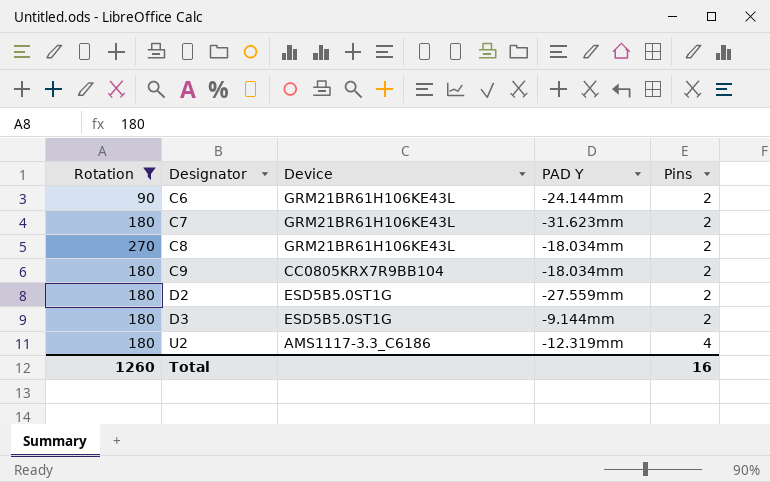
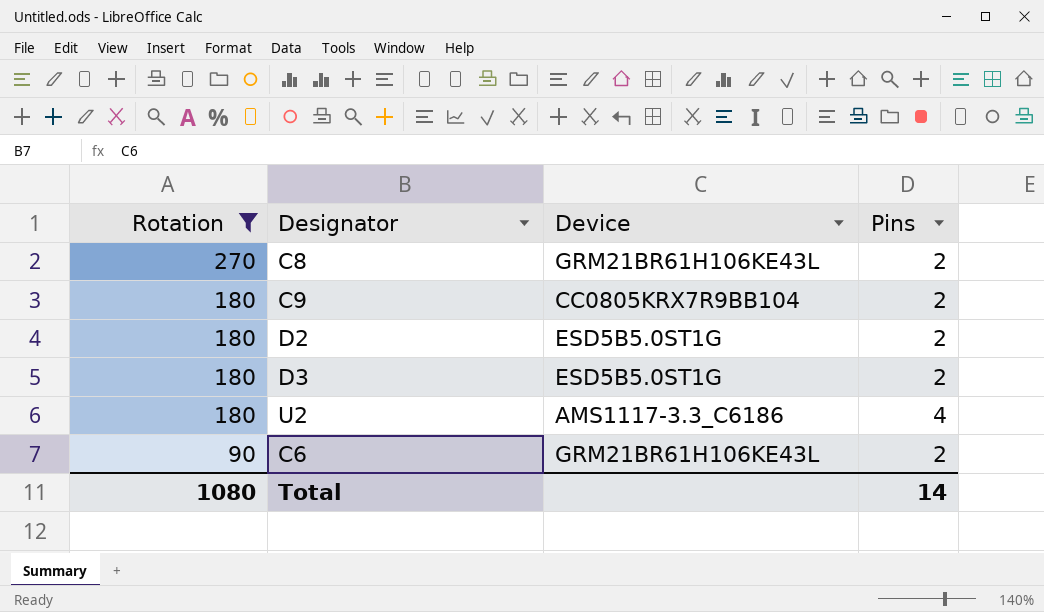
row order: Designator ascending -> Rotation descending
column PAD Y | position: 4 -> none
row C7: 180 | GRM21BR61H106KE43L | -31.623mm | 2 -> none
Total | Rotation: 1260 -> 1080
Total | Pins: 16 -> 14

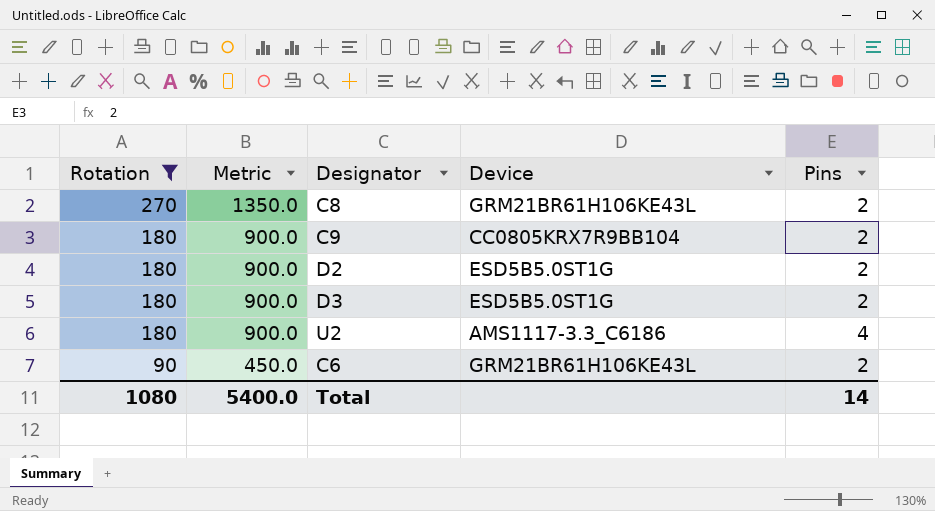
column Metric | formula: none -> [Rotation] * 5

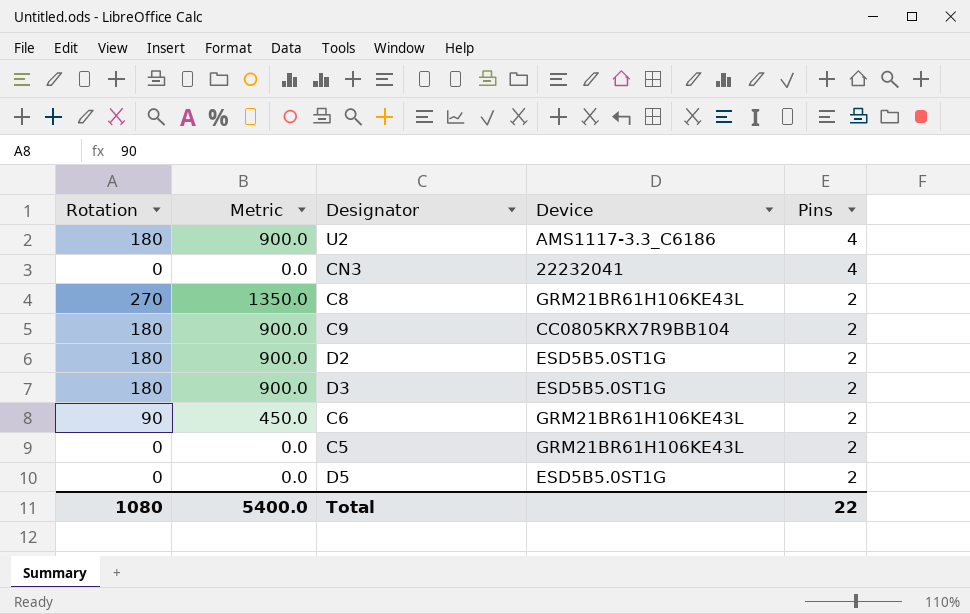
filter: Rotation != 0 -> none
row order: Rotation descending -> Pins descending
Total | Pins: 14 -> 22

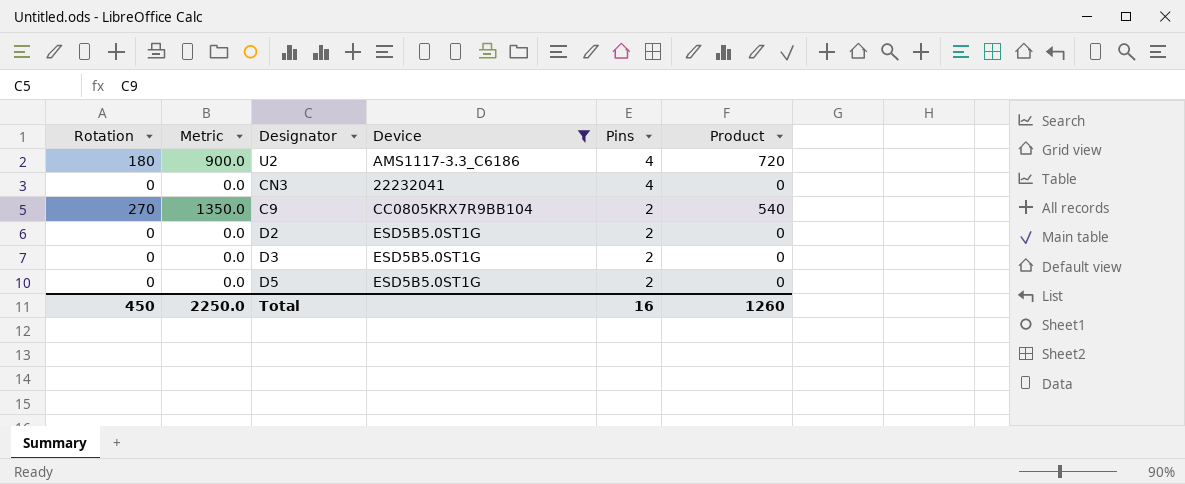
filter: none -> Device != GRM21BR61H106KE43L
column Product | formula: none -> [Rotation] * [Pins]
C9 | Rotation: 180 -> 270
C9 | Metric: 900.0 -> 1350.0
D2 | Rotation: 180 -> 0
D2 | Metric: 900.0 -> 0.0
D3 | Rotation: 180 -> 0
D3 | Metric: 900.0 -> 0.0
Total | Rotation: 1080 -> 450
Total | Metric: 5400.0 -> 2250.0
Total | Pins: 22 -> 16

